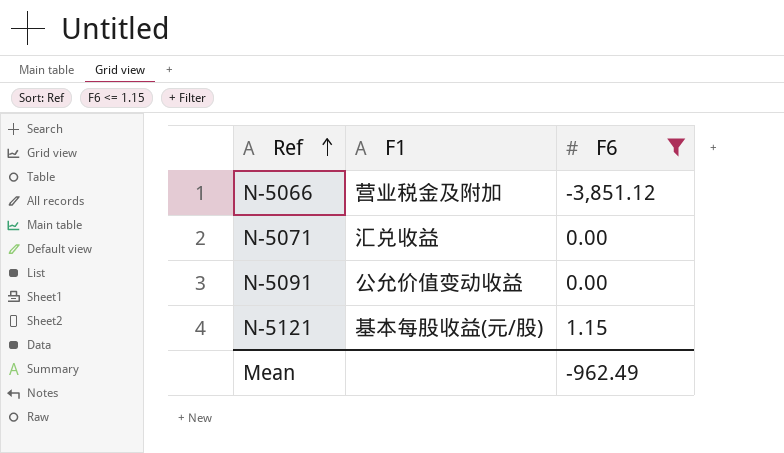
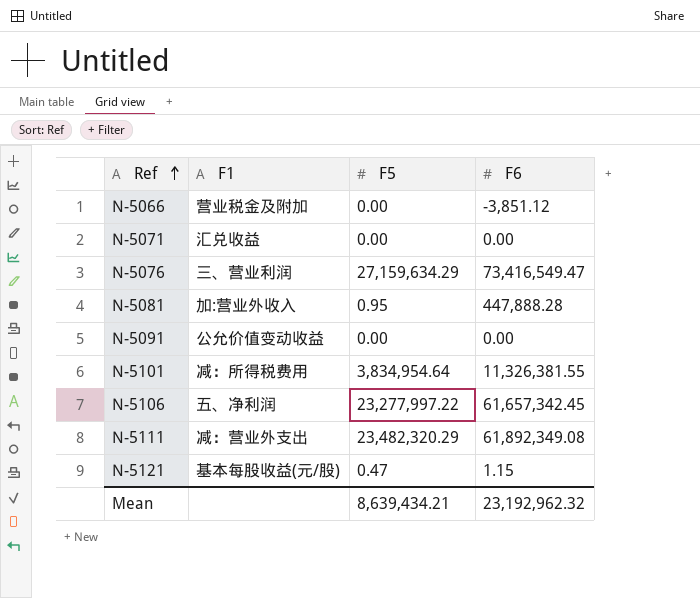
filter: F6 <= 1.15 -> none
column F5 | position: none -> 3
Mean | F6: -962.49 -> 23,192,962.32

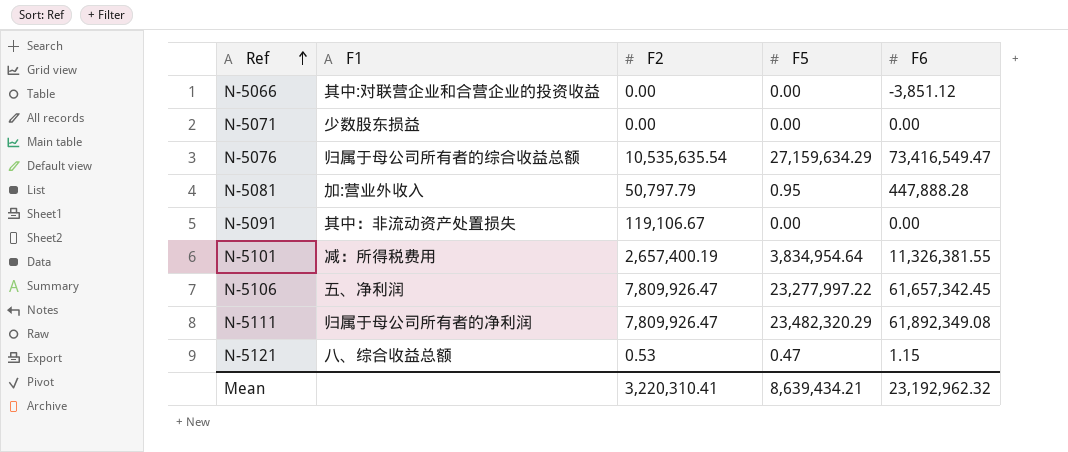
column F2 | position: none -> 3
N-5066 | F1: 营业税金及附加 -> 其中:对联营企业和合营企业的投资收益
N-5071 | F1: 汇兑收益 -> 少数股东损益
N-5076 | F1: 三、营业利润 -> 归属于母公司所有者的综合收益总额
N-5091 | F1: 公允价值变动收益 -> 其中：非流动资产处置损失
N-5111 | F1: 减：营业外支出 -> 归属于母公司所有者的净利润
N-5121 | F1: 基本每股收益(元/股) -> 八、综合收益总额

